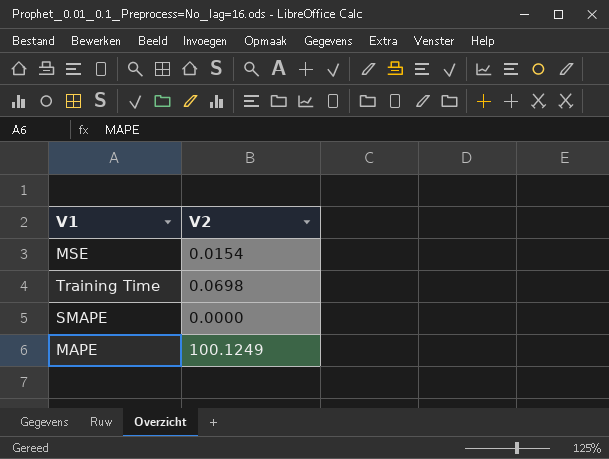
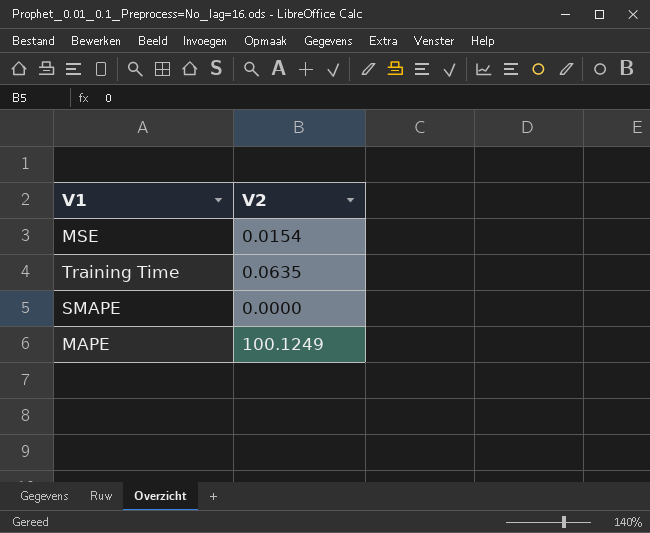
Training Time | V2: 0.0698 -> 0.0635

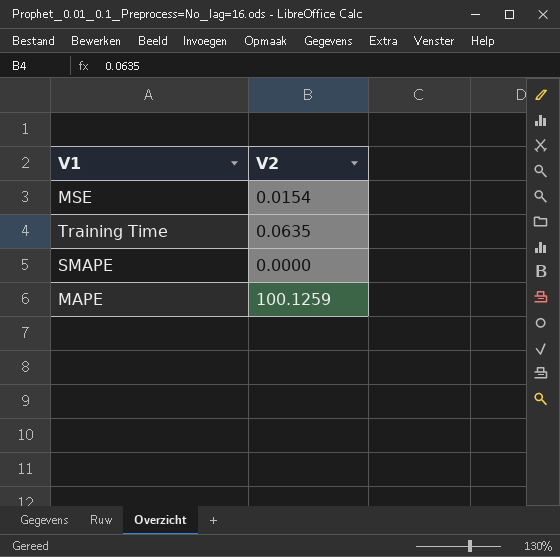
MAPE | V2: 100.1249 -> 100.1259

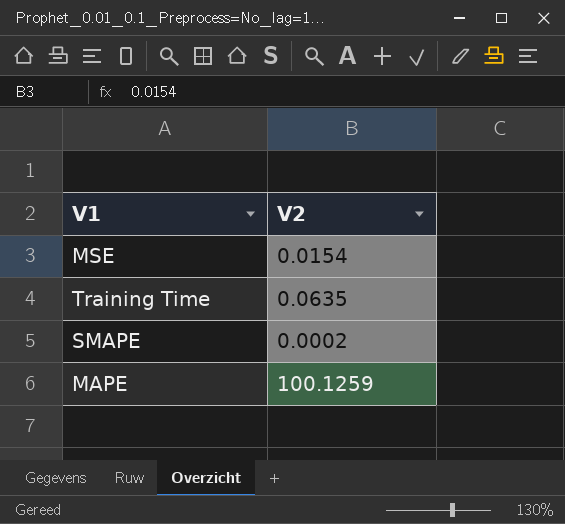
SMAPE | V2: 0.0000 -> 0.0002

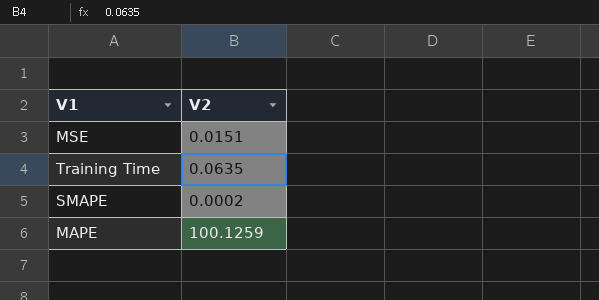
MSE | V2: 0.0154 -> 0.0151

